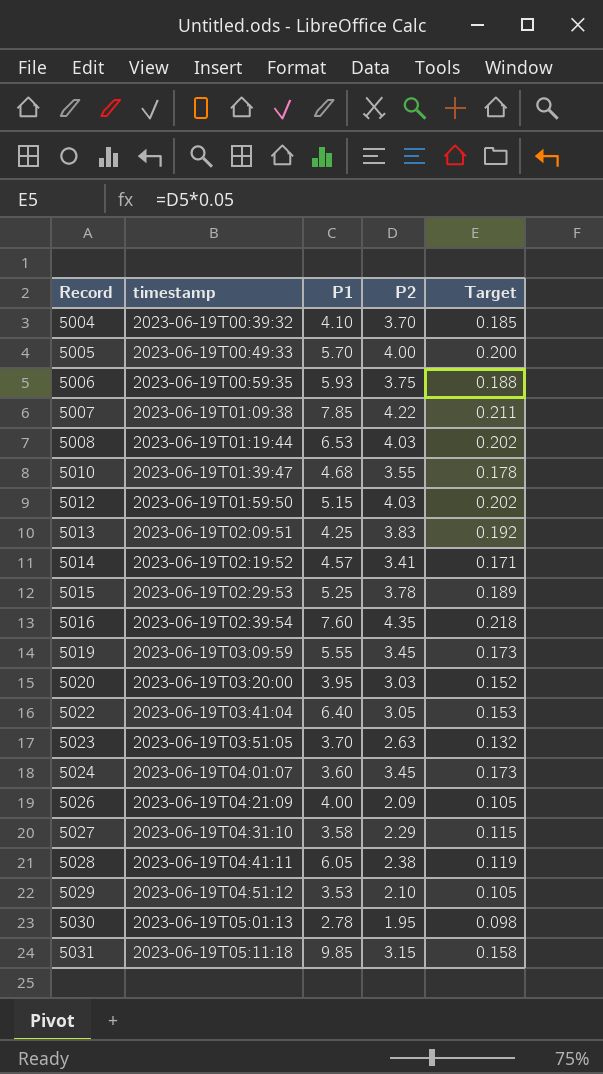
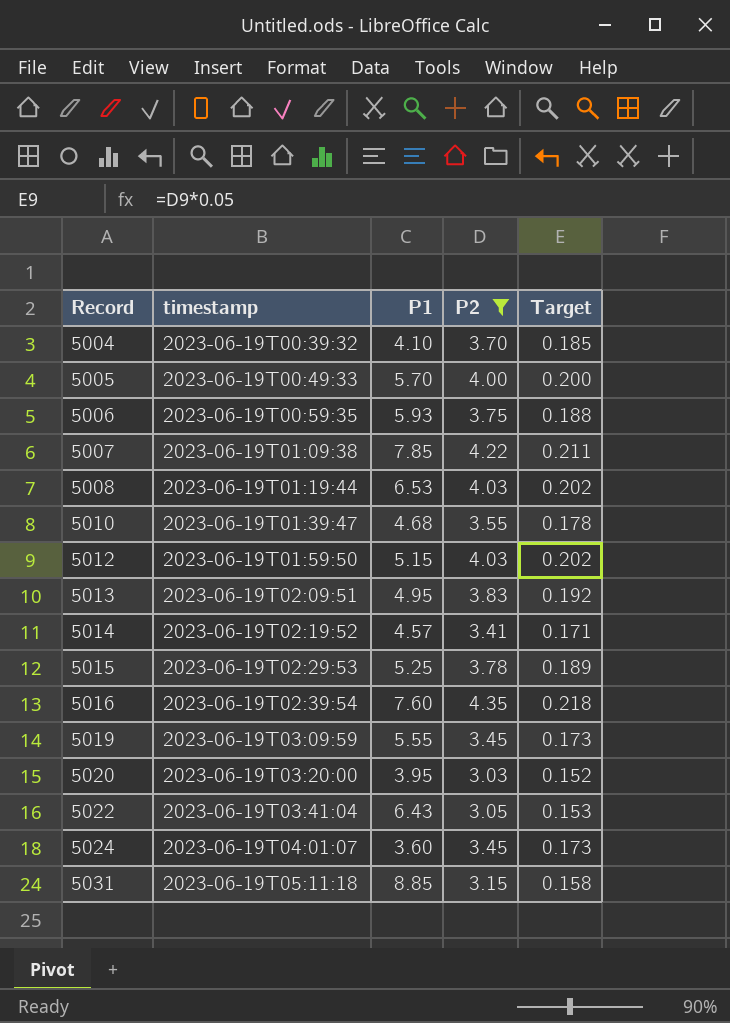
filter: none -> P2 >= 3.03
5013 | P1: 4.25 -> 4.95
5022 | P1: 6.40 -> 6.43
5031 | P1: 9.85 -> 8.85

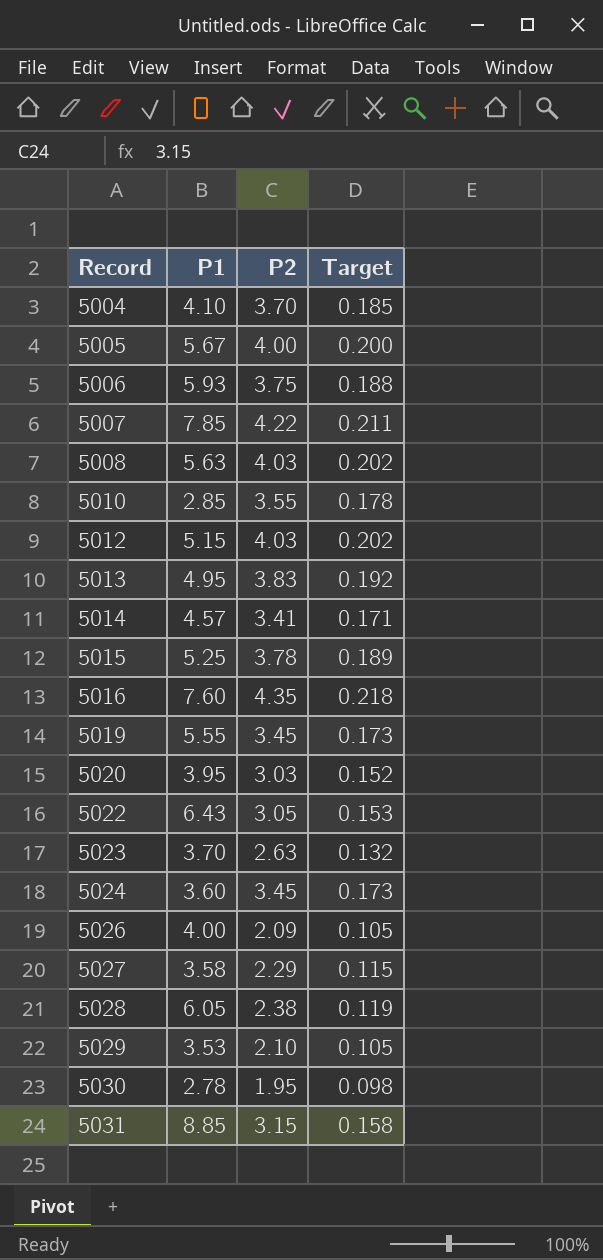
filter: P2 >= 3.03 -> none
column timestamp | position: 2 -> none
5005 | P1: 5.70 -> 5.67
5008 | P1: 6.53 -> 5.63
5010 | P1: 4.68 -> 2.85

